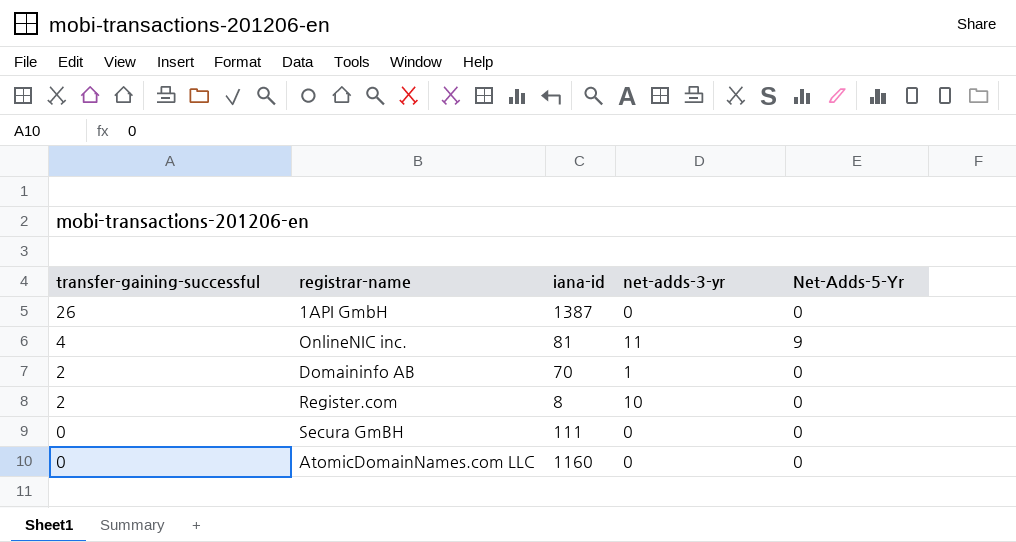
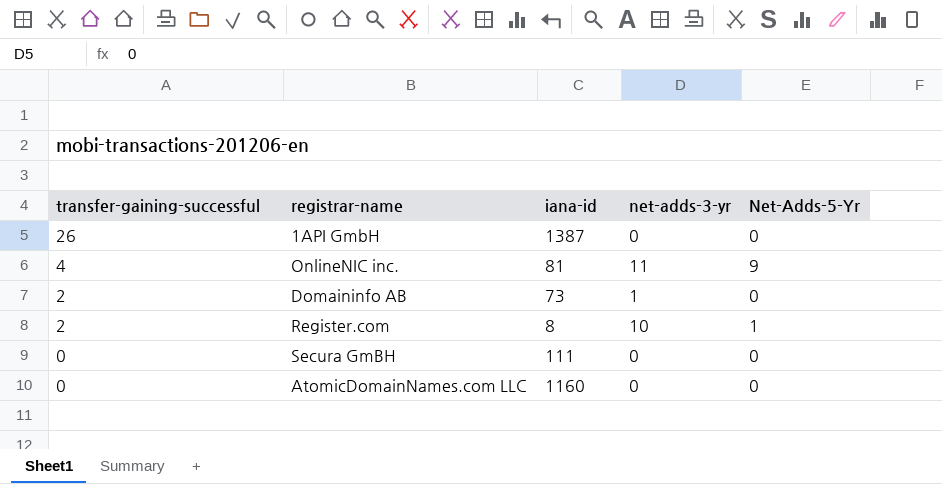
Domaininfo AB | iana-id: 70 -> 73
Register.com | Net-Adds-5-Yr: 0 -> 1

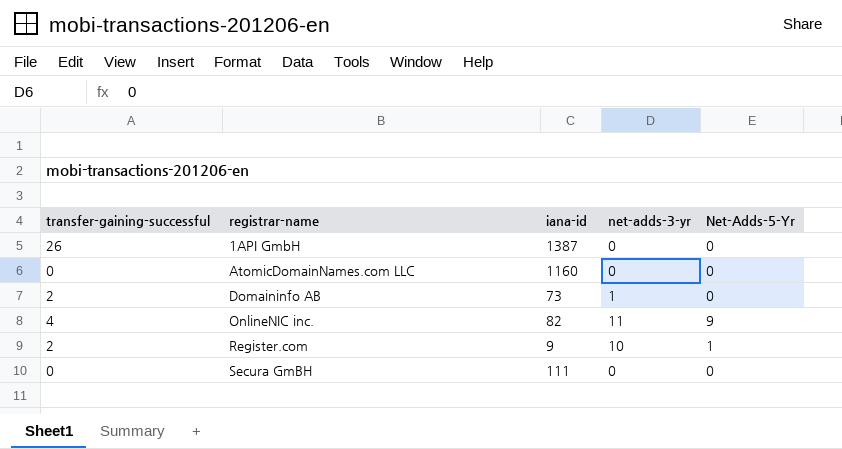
row order: transfer-gaining-successful descending -> registrar-name ascending
OnlineNIC inc. | iana-id: 81 -> 82
Register.com | iana-id: 8 -> 9

